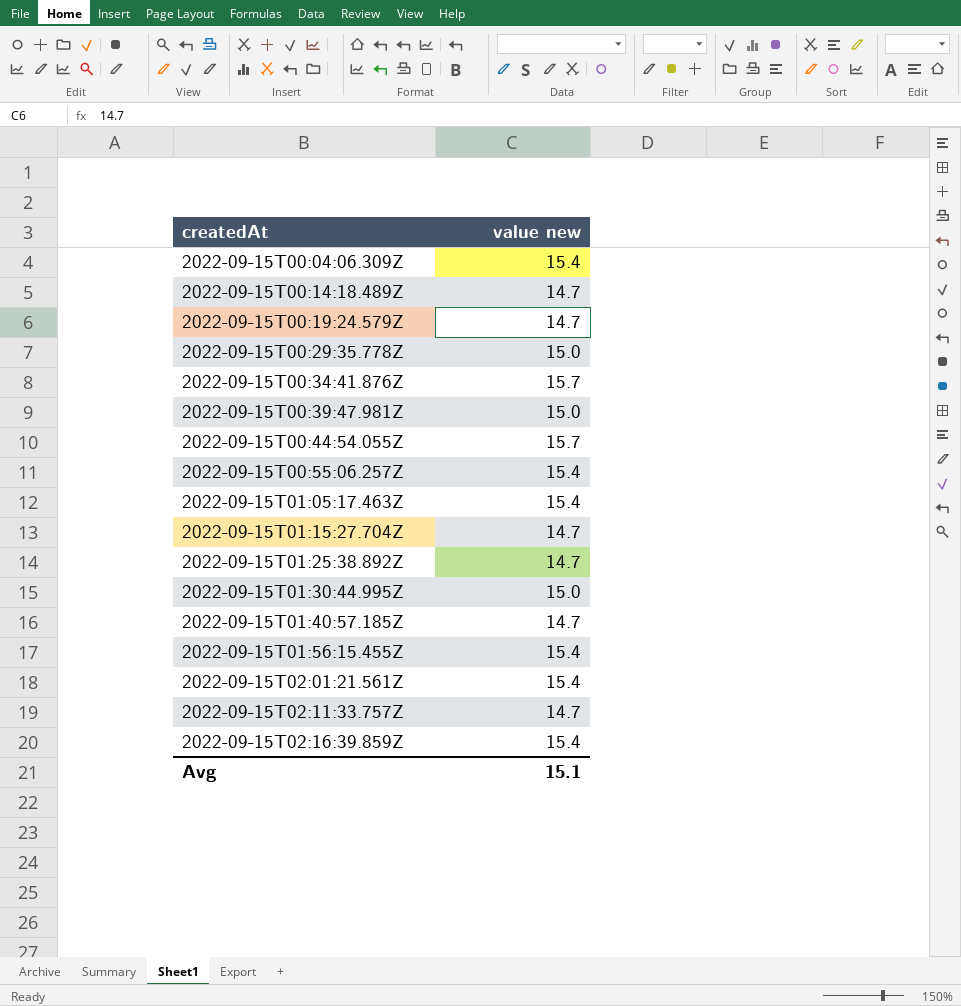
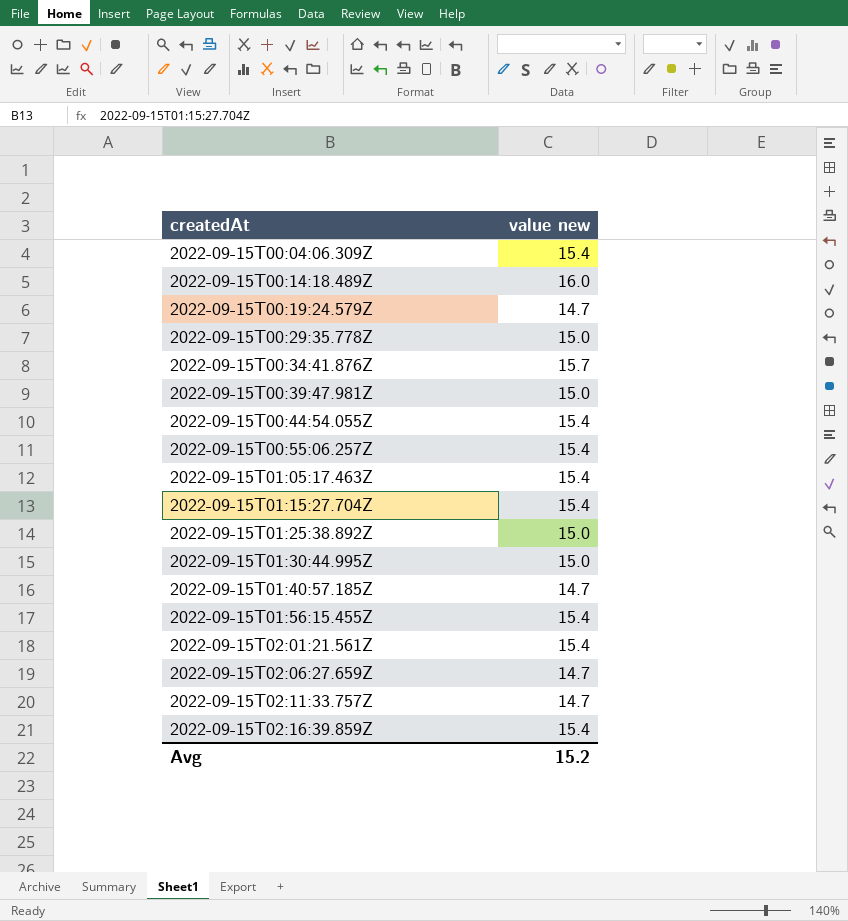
2022-09-15T00:14:18.489Z | value new: 14.7 -> 16.0
2022-09-15T00:44:54.055Z | value new: 15.7 -> 15.4
2022-09-15T01:15:27.704Z | value new: 14.7 -> 15.4
2022-09-15T01:25:38.892Z | value new: 14.7 -> 15.0
row 2022-09-15T02:06:27.659Z: none -> 14.7
Avg | value new: 15.1 -> 15.2

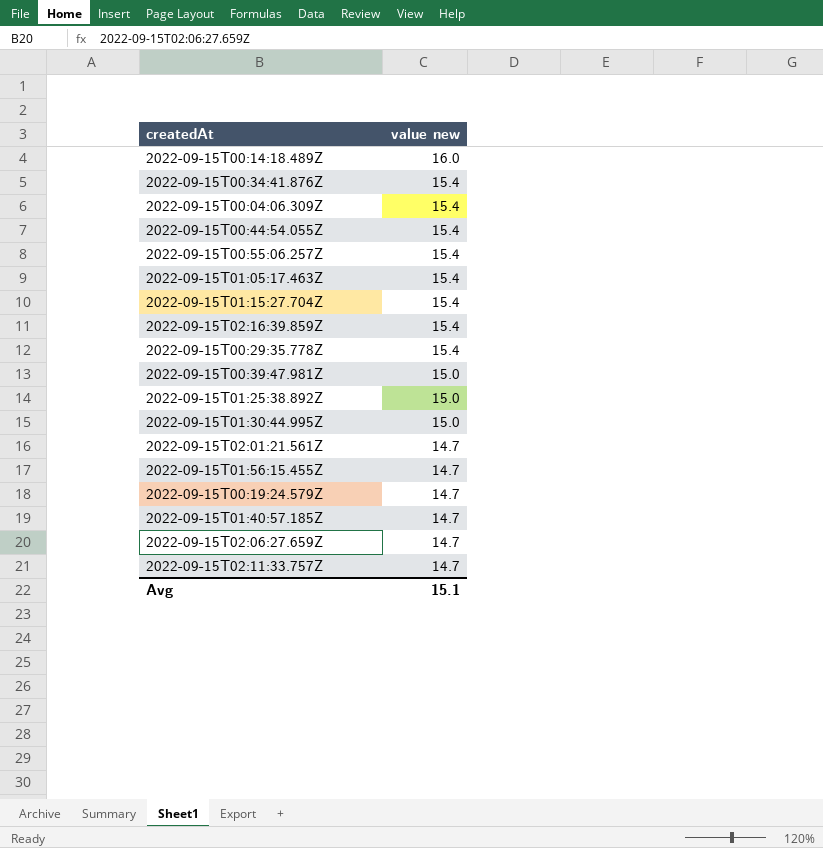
row order: createdAt ascending -> value new descending
2022-09-15T00:34:41.876Z | value new: 15.7 -> 15.4
2022-09-15T00:29:35.778Z | value new: 15.0 -> 15.4
2022-09-15T02:01:21.561Z | value new: 15.4 -> 14.7
2022-09-15T01:56:15.455Z | value new: 15.4 -> 14.7
Avg | value new: 15.2 -> 15.1

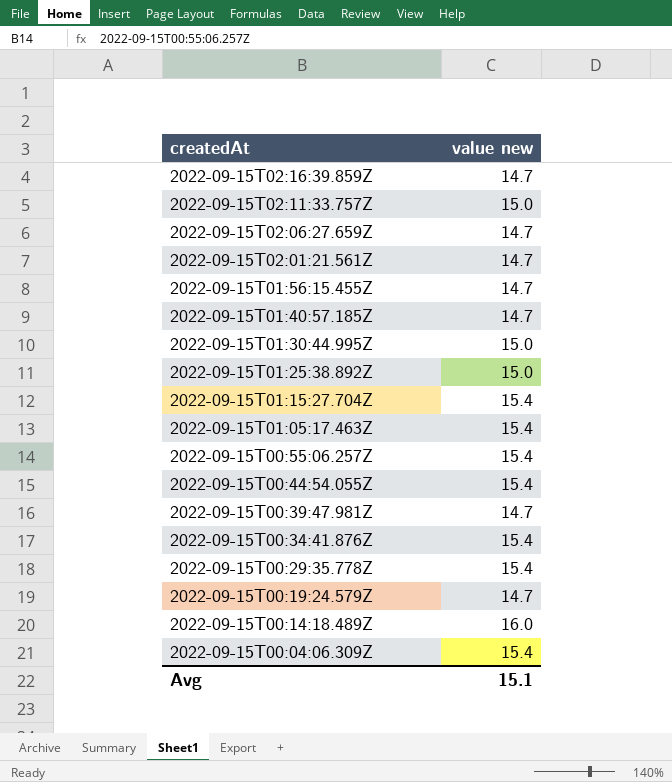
row order: value new descending -> createdAt descending
2022-09-15T02:16:39.859Z | value new: 15.4 -> 14.7
2022-09-15T02:11:33.757Z | value new: 14.7 -> 15.0
2022-09-15T00:39:47.981Z | value new: 15.0 -> 14.7

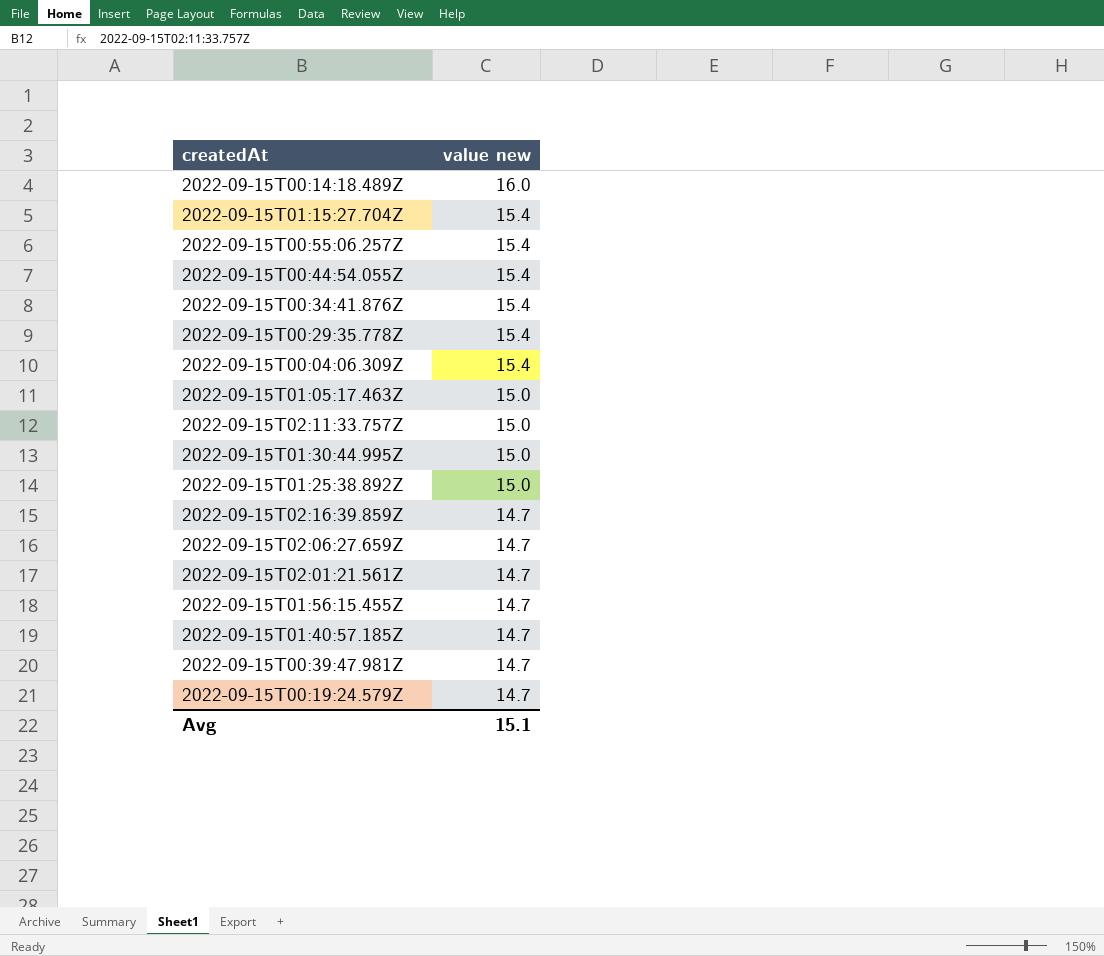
row order: createdAt descending -> value new descending
2022-09-15T01:05:17.463Z | value new: 15.4 -> 15.0

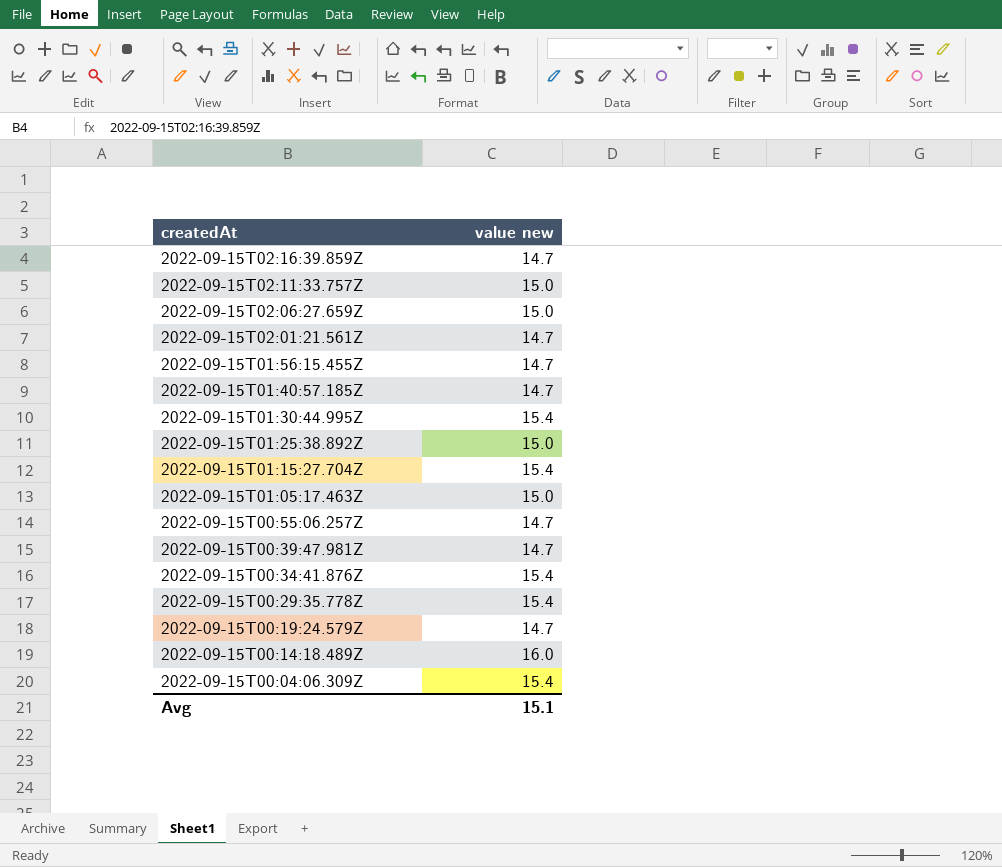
row order: value new descending -> createdAt descending
row 2022-09-15T00:44:54.055Z: 15.4 -> none
2022-09-15T02:06:27.659Z | value new: 14.7 -> 15.0
2022-09-15T01:30:44.995Z | value new: 15.0 -> 15.4
2022-09-15T00:55:06.257Z | value new: 15.4 -> 14.7

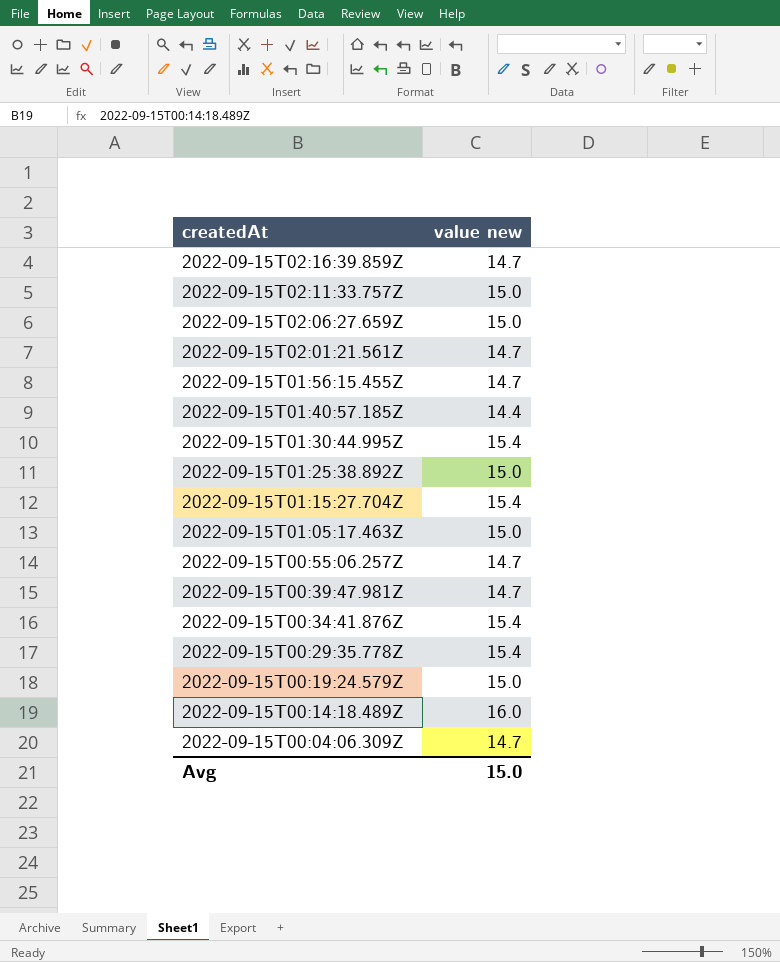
2022-09-15T01:40:57.185Z | value new: 14.7 -> 14.4
2022-09-15T00:19:24.579Z | value new: 14.7 -> 15.0
2022-09-15T00:04:06.309Z | value new: 15.4 -> 14.7
Avg | value new: 15.1 -> 15.0

